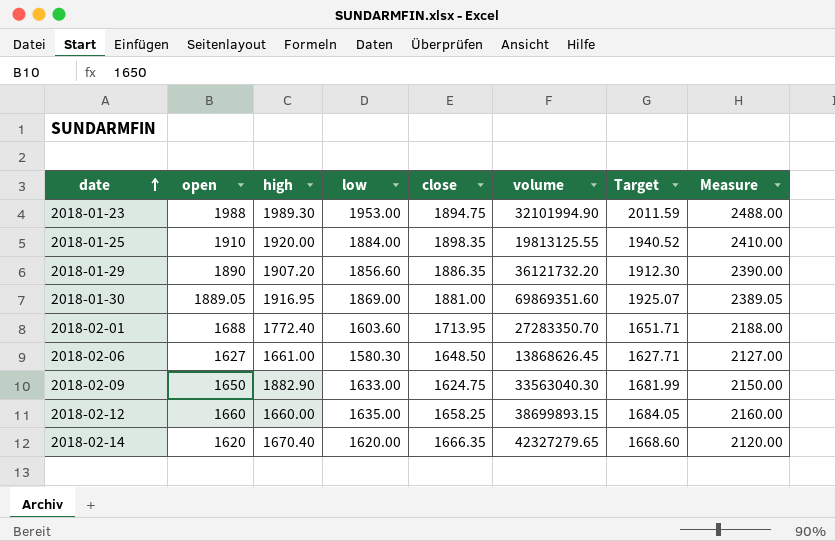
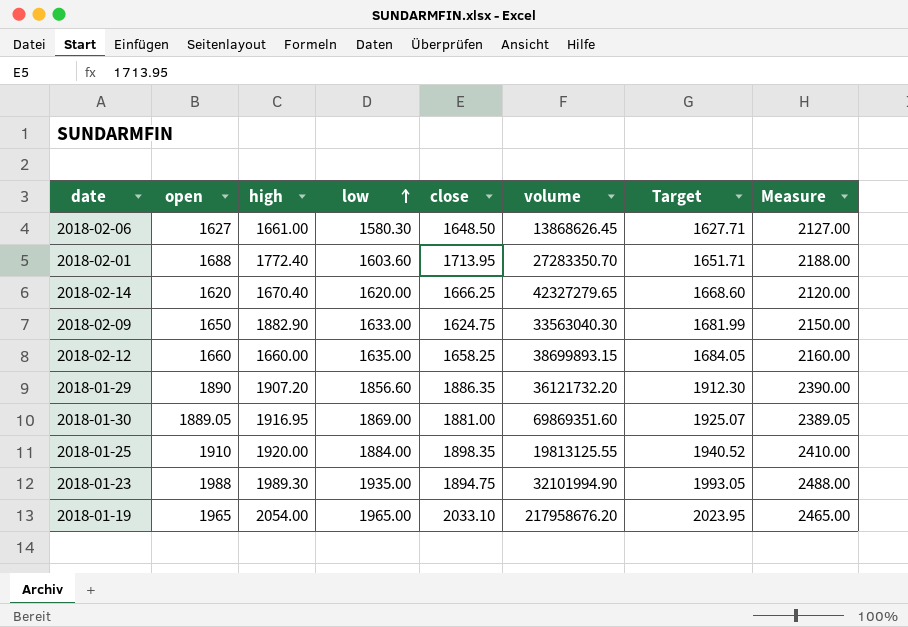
row order: date ascending -> low ascending
2018-02-14 | close: 1666.35 -> 1666.25
2018-01-23 | low: 1953.00 -> 1935.00
2018-01-23 | Target: 2011.59 -> 1993.05
row 2018-01-19: none -> 1965 | 2054.00 | 1965.00 | 2033.10 | 217958676.20 | 2023.95 | 2465.00

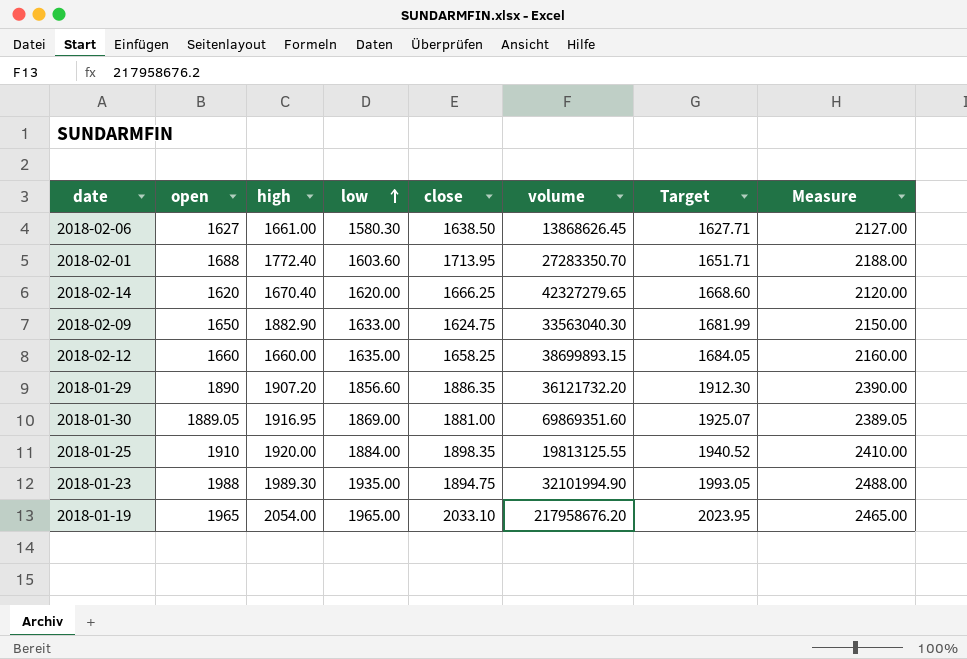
2018-02-06 | close: 1648.50 -> 1638.50

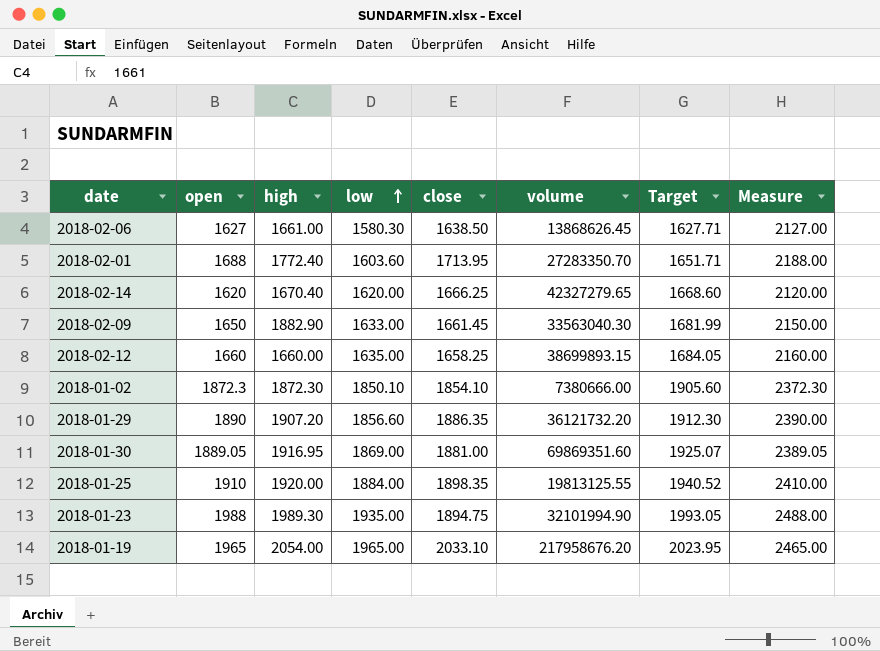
2018-02-09 | close: 1624.75 -> 1661.45
row 2018-01-02: none -> 1872.3 | 1872.30 | 1850.10 | 1854.10 | 7380666.00 | 1905.60 | 2372.30

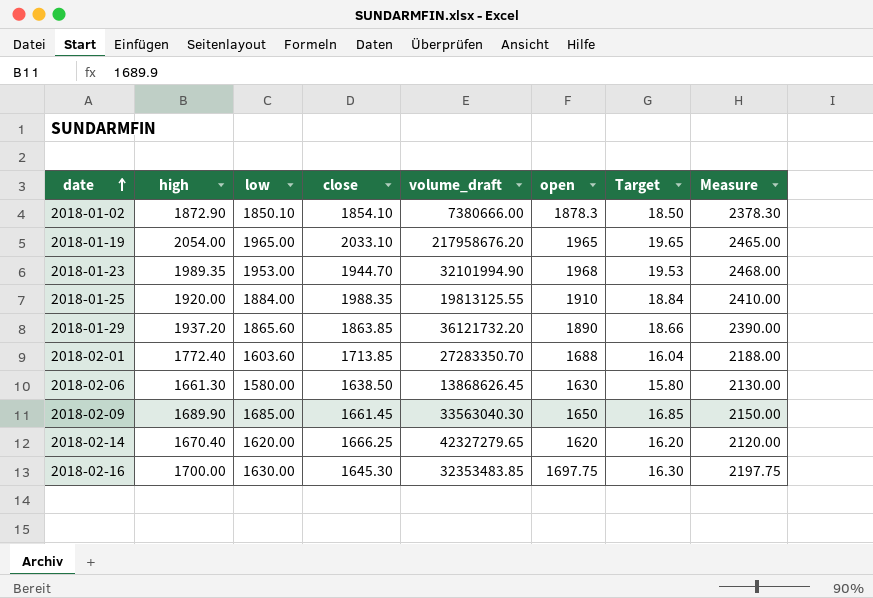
row order: low ascending -> date ascending
column name: volume -> volume_draft
column open | position: 2 -> 6
column Target | formula: [low] * 1.03 -> [low] * 0.01
row 2018-02-12: 1660 | 1660.00 | 1635.00 | 1658.25 | 38699893.15 | 1684.05 | 2160.00 -> none
row 2018-01-30: 1889.05 | 1916.95 | 1869.00 | 1881.00 | 69869351.60 | 1925.07 | 2389.05 -> none
2018-01-02 | high: 1872.30 -> 1872.90
2018-01-02 | open: 1872.3 -> 1878.3
2018-01-02 | Measure: 2372.30 -> 2378.30
2018-01-23 | high: 1989.30 -> 1989.35
2018-01-23 | low: 1935.00 -> 1953.00
2018-01-23 | close: 1894.75 -> 1944.70
2018-01-23 | open: 1988 -> 1968
2018-01-23 | Measure: 2488.00 -> 2468.00
2018-01-25 | close: 1898.35 -> 1988.35
2018-01-29 | high: 1907.20 -> 1937.20
2018-01-29 | low: 1856.60 -> 1865.60
2018-01-29 | close: 1886.35 -> 1863.85
2018-02-01 | close: 1713.95 -> 1713.85
2018-02-06 | high: 1661.00 -> 1661.30
2018-02-06 | low: 1580.30 -> 1580.00
2018-02-06 | open: 1627 -> 1630
2018-02-06 | Measure: 2127.00 -> 2130.00
2018-02-09 | high: 1882.90 -> 1689.90
2018-02-09 | low: 1633.00 -> 1685.00
row 2018-02-16: none -> 1700.00 | 1630.00 | 1645.30 | 32353483.85 | 1697.75 | 16.30 | 2197.75

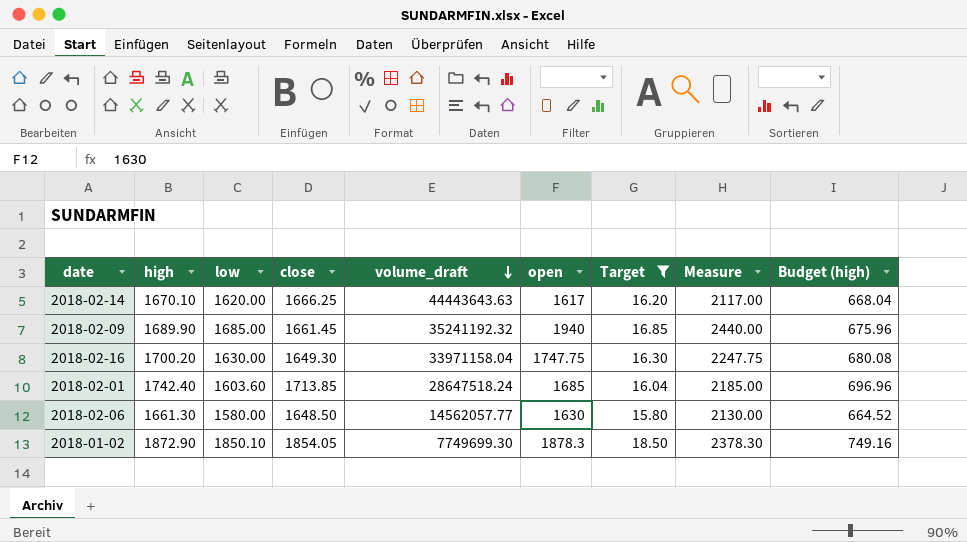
filter: none -> Target <= 18.50
row order: date ascending -> volume_draft descending
column Budget (high) | formula: none -> [high] * 0.4
2018-02-14 | high: 1670.40 -> 1670.10
2018-02-14 | volume_draft: 42327279.65 -> 44443643.63
2018-02-14 | open: 1620 -> 1617
2018-02-14 | Measure: 2120.00 -> 2117.00
2018-02-09 | volume_draft: 33563040.30 -> 35241192.32
2018-02-09 | open: 1650 -> 1940
2018-02-09 | Measure: 2150.00 -> 2440.00
2018-02-16 | high: 1700.00 -> 1700.20
2018-02-16 | close: 1645.30 -> 1649.30
2018-02-16 | volume_draft: 32353483.85 -> 33971158.04
2018-02-16 | open: 1697.75 -> 1747.75
2018-02-16 | Measure: 2197.75 -> 2247.75
2018-02-01 | high: 1772.40 -> 1742.40
2018-02-01 | volume_draft: 27283350.70 -> 28647518.24
2018-02-01 | open: 1688 -> 1685
2018-02-01 | Measure: 2188.00 -> 2185.00
2018-02-06 | close: 1638.50 -> 1648.50
2018-02-06 | volume_draft: 13868626.45 -> 14562057.77
2018-01-02 | close: 1854.10 -> 1854.05
2018-01-02 | volume_draft: 7380666.00 -> 7749699.30

